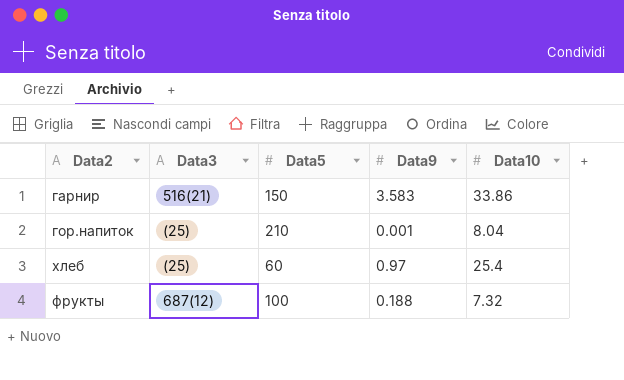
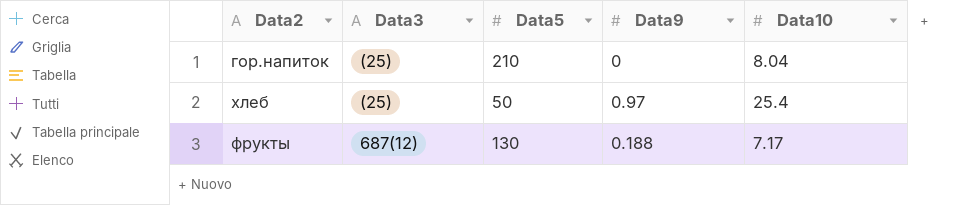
row гарнир: 516(21) | 150 | 3.583 | 33.86 -> none
гор.напиток | Data9: 0.001 -> 0
хлеб | Data5: 60 -> 50
фрукты | Data5: 100 -> 130
фрукты | Data10: 7.32 -> 7.17

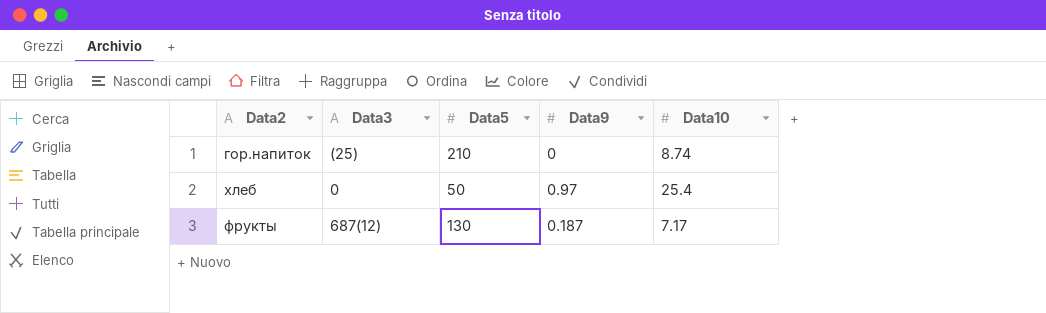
гор.напиток | Data10: 8.04 -> 8.74
хлеб | Data3: (25) -> 0
фрукты | Data9: 0.188 -> 0.187

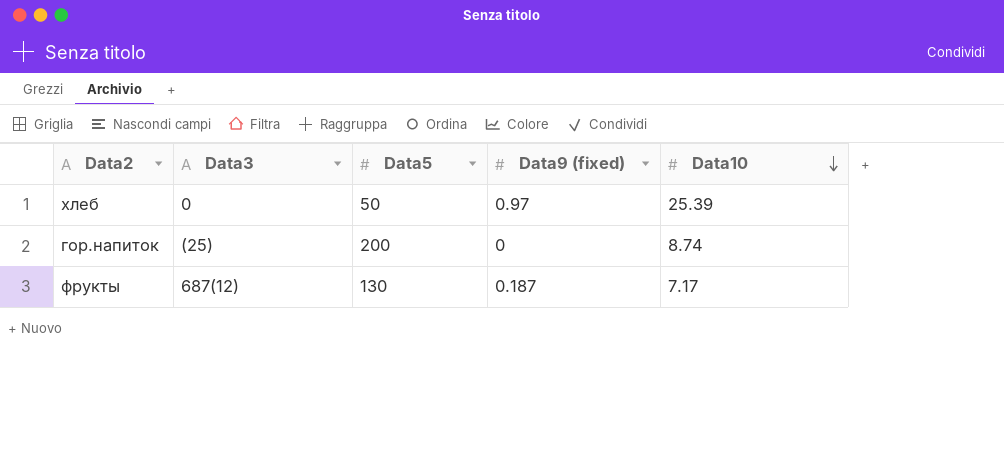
row order: none -> Data10 descending
column name: Data9 -> Data9 (fixed)
хлеб | Data10: 25.4 -> 25.39
гор.напиток | Data5: 210 -> 200

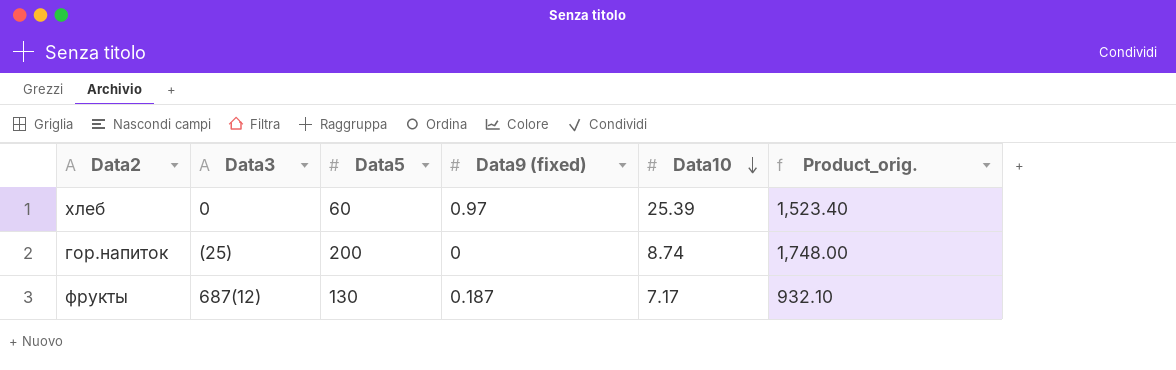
column Product_orig. | formula: none -> [Data5] * [Data10]
хлеб | Data5: 50 -> 60

